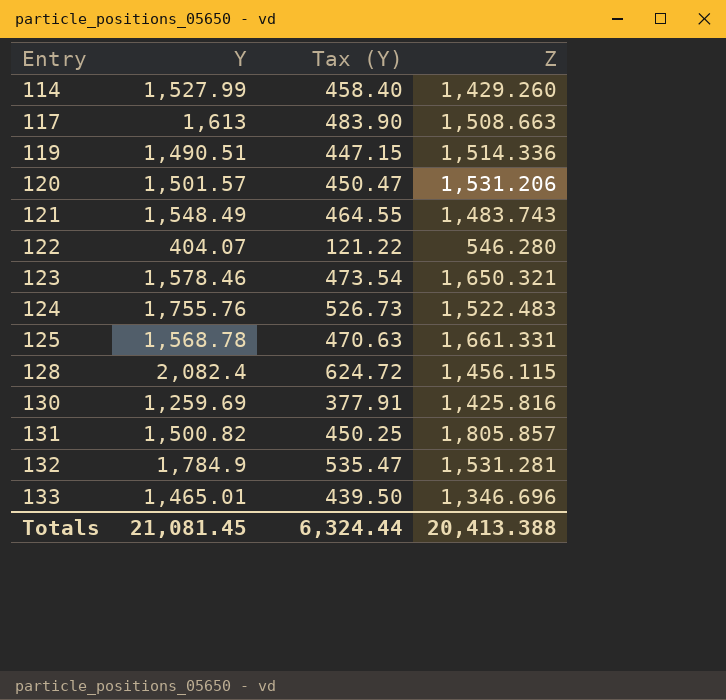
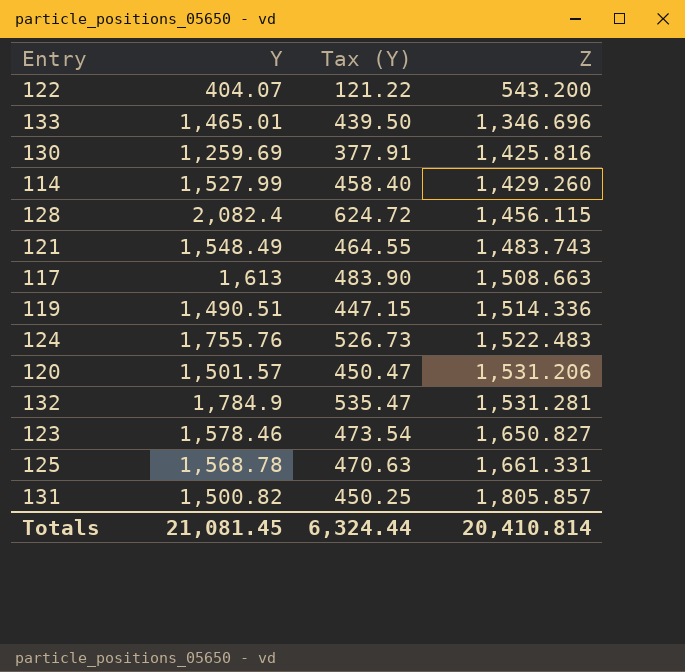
row order: Entry ascending -> Z ascending
122 | Z: 546.280 -> 543.200
123 | Z: 1,650.321 -> 1,650.827
Totals | Z: 20,413.388 -> 20,410.814

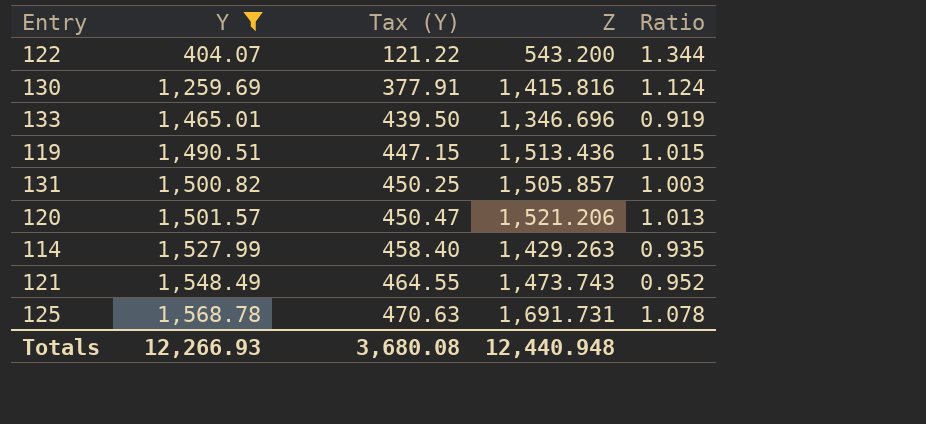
filter: none -> Y <= 1,568.78
row order: Z ascending -> Y ascending
column Ratio | formula: none -> [Z] / [Y]
130 | Z: 1,425.816 -> 1,415.816
119 | Z: 1,514.336 -> 1,513.436
131 | Z: 1,805.857 -> 1,505.857
120 | Z: 1,531.206 -> 1,521.206
114 | Z: 1,429.260 -> 1,429.263
121 | Z: 1,483.743 -> 1,473.743
125 | Z: 1,661.331 -> 1,691.731
Totals | Y: 21,081.45 -> 12,266.93
Totals | Tax (Y): 6,324.44 -> 3,680.08
Totals | Z: 20,410.814 -> 12,440.948

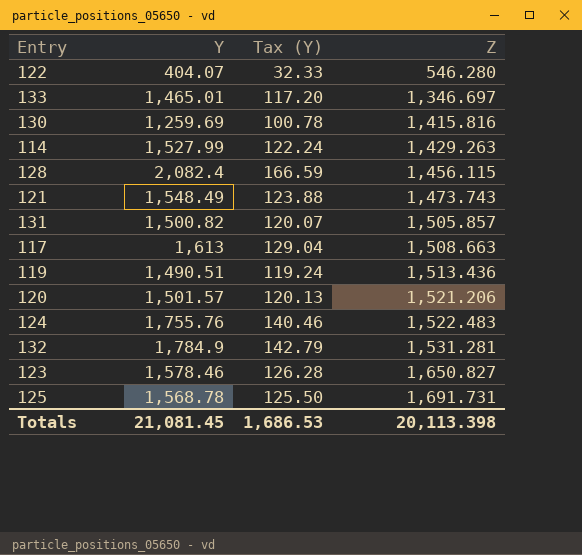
filter: Y <= 1,568.78 -> none
row order: Y ascending -> Z ascending
column Ratio | formula: [Z] / [Y] -> none
column Tax (Y) | formula: [Y] * 0.3 -> [Y] * 0.08
122 | Z: 543.200 -> 546.280
133 | Z: 1,346.696 -> 1,346.697
Totals | Y: 12,266.93 -> 21,081.45
Totals | Tax (Y): 3,680.08 -> 1,686.53
Totals | Z: 12,440.948 -> 20,113.398

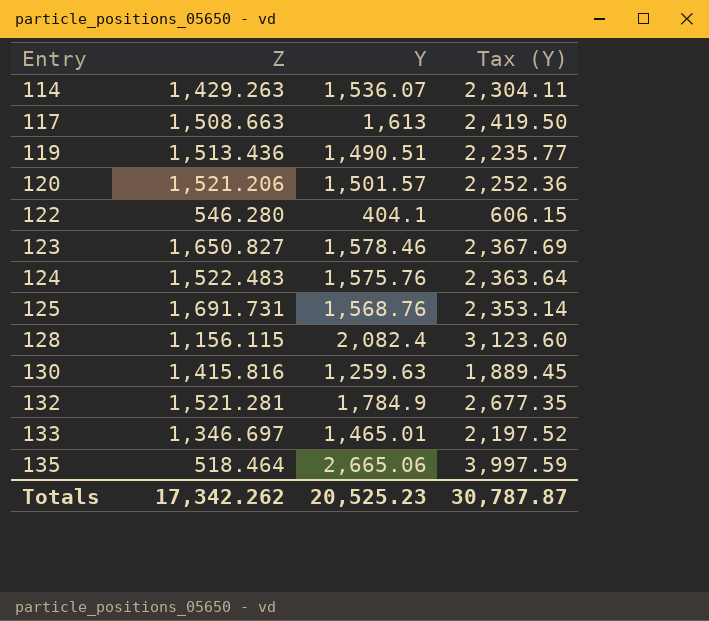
row order: Z ascending -> Entry ascending
column Z | position: 4 -> 2
column Tax (Y) | formula: [Y] * 0.08 -> [Y] * 1.5
row 121: 1,548.49 | 123.88 | 1,473.743 -> none
row 131: 1,500.82 | 120.07 | 1,505.857 -> none
114 | Y: 1,527.99 -> 1,536.07
122 | Y: 404.07 -> 404.1
124 | Y: 1,755.76 -> 1,575.76
125 | Y: 1,568.78 -> 1,568.76
128 | Z: 1,456.115 -> 1,156.115
130 | Y: 1,259.69 -> 1,259.63
132 | Z: 1,531.281 -> 1,521.281
row 135: none -> 518.464 | 2,665.06 | 3,997.59
Totals | Z: 20,113.398 -> 17,342.262
Totals | Y: 21,081.45 -> 20,525.23
Totals | Tax (Y): 1,686.53 -> 30,787.87

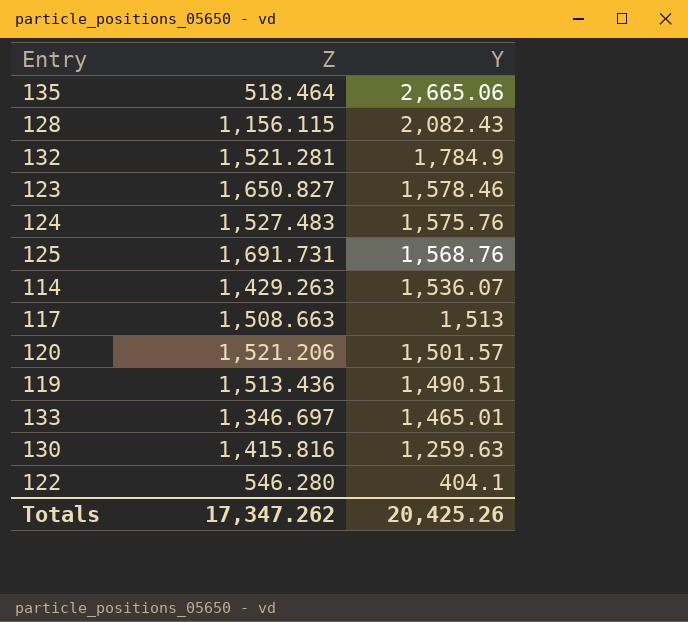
row order: Entry ascending -> Y descending
column Tax (Y) | formula: [Y] * 1.5 -> none
128 | Y: 2,082.4 -> 2,082.43
124 | Z: 1,522.483 -> 1,527.483
117 | Y: 1,613 -> 1,513
Totals | Z: 17,342.262 -> 17,347.262
Totals | Y: 20,525.23 -> 20,425.26

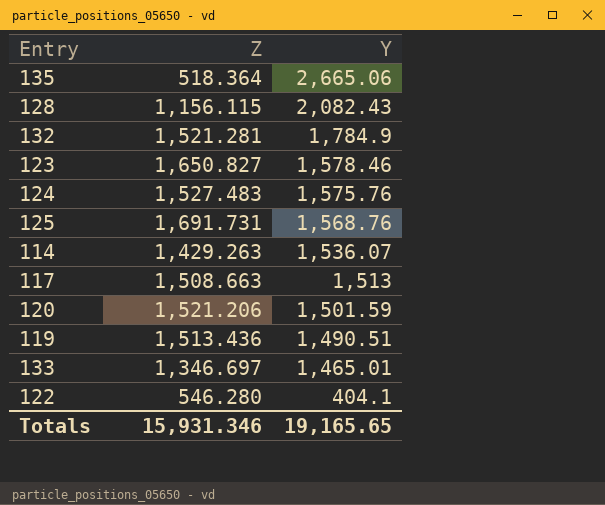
row 130: 1,415.816 | 1,259.63 -> none
135 | Z: 518.464 -> 518.364
120 | Y: 1,501.57 -> 1,501.59
Totals | Z: 17,347.262 -> 15,931.346
Totals | Y: 20,425.26 -> 19,165.65

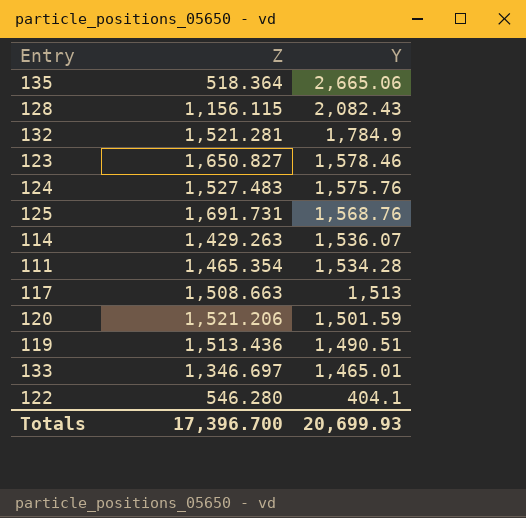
row 111: none -> 1,465.354 | 1,534.28
Totals | Z: 15,931.346 -> 17,396.700
Totals | Y: 19,165.65 -> 20,699.93

